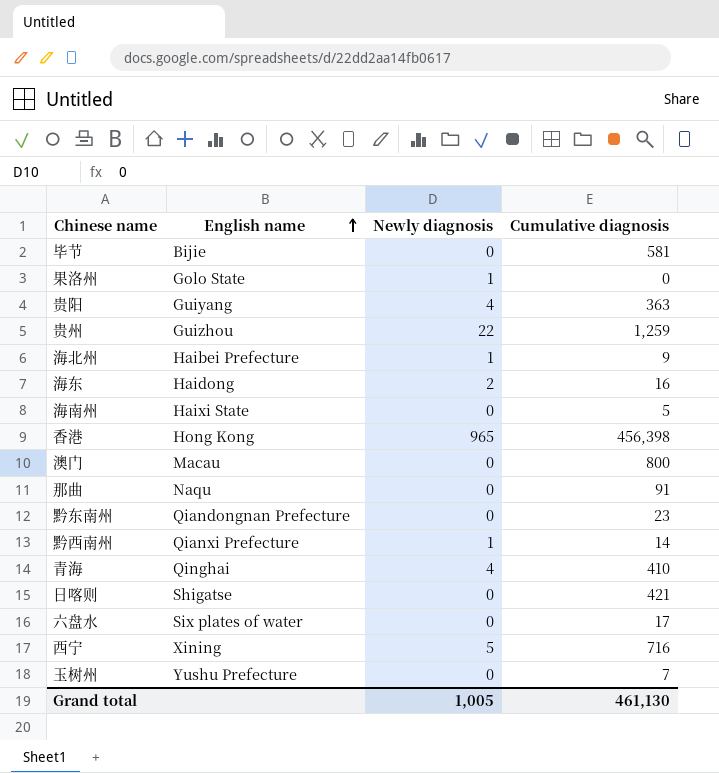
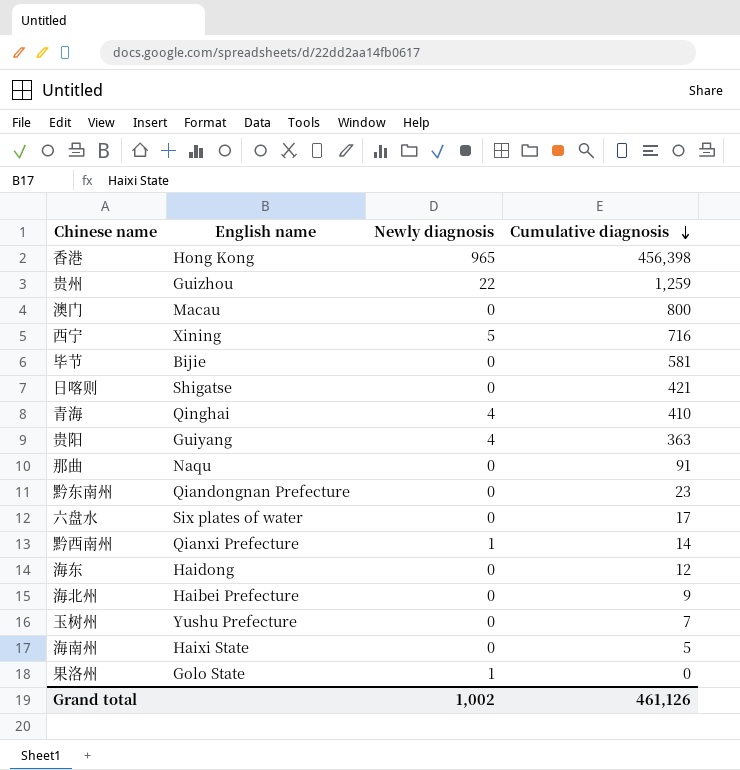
row order: English name ascending -> Cumulative diagnosis descending
海东 | Newly diagnosis: 2 -> 0
海东 | Cumulative diagnosis: 16 -> 12
海北州 | Newly diagnosis: 1 -> 0
Grand total | Newly diagnosis: 1,005 -> 1,002
Grand total | Cumulative diagnosis: 461,130 -> 461,126

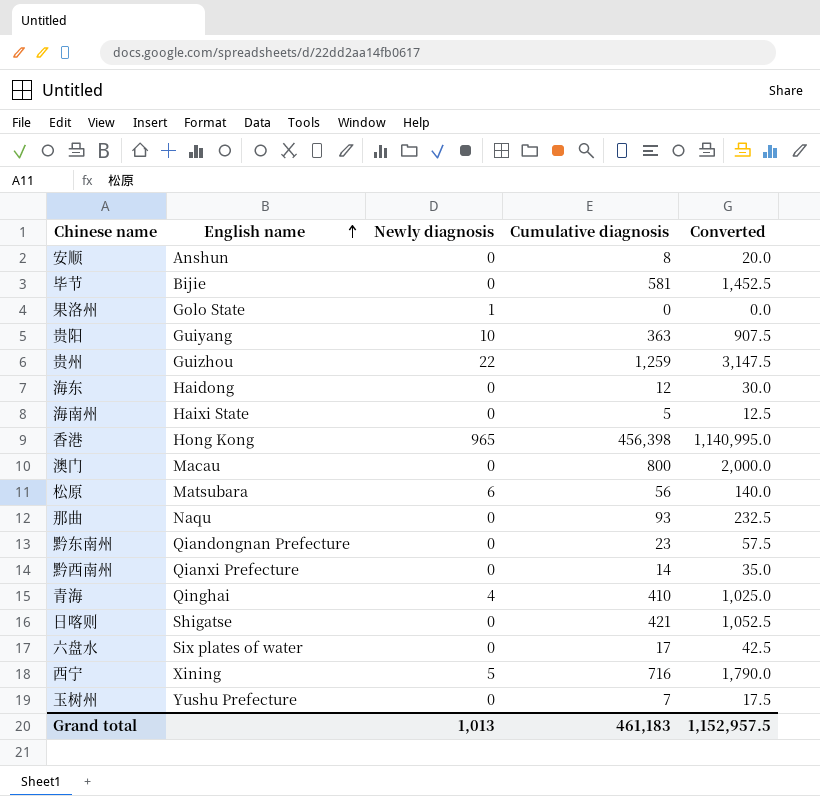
row order: Cumulative diagnosis descending -> English name ascending
column Converted | formula: none -> [Cumulative diagnosis] * 2.5
row 海北州: Haibei Prefecture | 0 | 9 -> none
row 安顺: none -> Anshun | 0 | 8 | 20.0
贵阳 | Newly diagnosis: 4 -> 10
row 松原: none -> Matsubara | 6 | 56 | 140.0
那曲 | Cumulative diagnosis: 91 -> 93
黔西南州 | Newly diagnosis: 1 -> 0
Grand total | Newly diagnosis: 1,002 -> 1,013
Grand total | Cumulative diagnosis: 461,126 -> 461,183

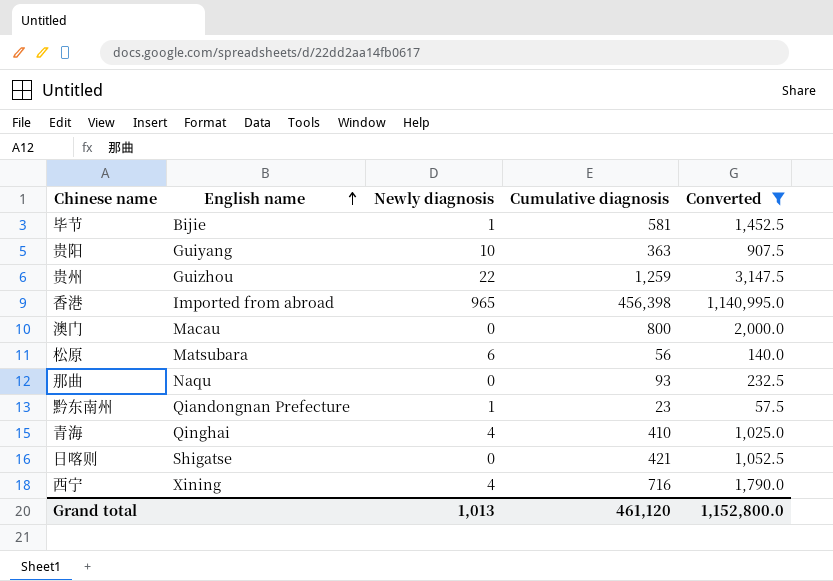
filter: none -> Converted >= 57.5
毕节 | Newly diagnosis: 0 -> 1
香港 | English name: Hong Kong -> Imported from abroad
黔东南州 | Newly diagnosis: 0 -> 1
西宁 | Newly diagnosis: 5 -> 4
Grand total | Cumulative diagnosis: 461,183 -> 461,120
Grand total | Converted: 1,152,957.5 -> 1,152,800.0

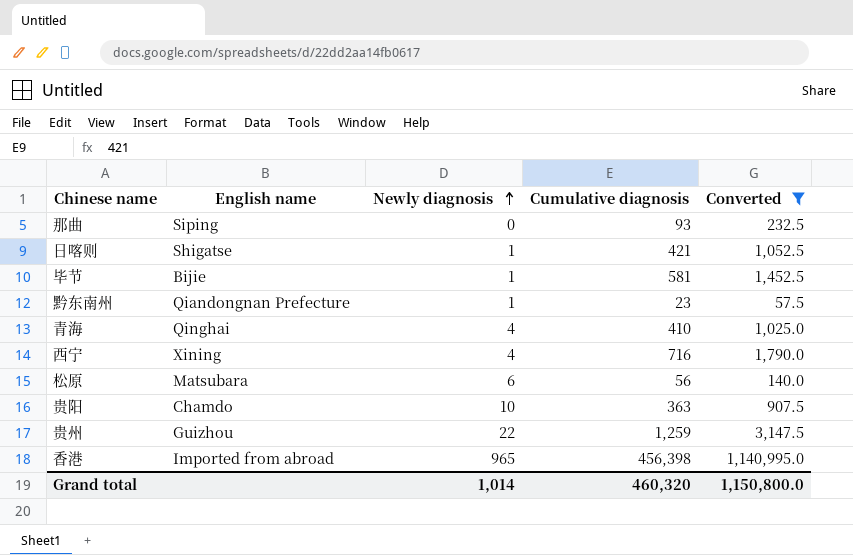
row order: English name ascending -> Newly diagnosis ascending
row 澳门: Macau | 0 | 800 | 2,000.0 -> none
那曲 | English name: Naqu -> Siping
日喀则 | Newly diagnosis: 0 -> 1
贵阳 | English name: Guiyang -> Chamdo
Grand total | Newly diagnosis: 1,013 -> 1,014
Grand total | Cumulative diagnosis: 461,120 -> 460,320
Grand total | Converted: 1,152,800.0 -> 1,150,800.0

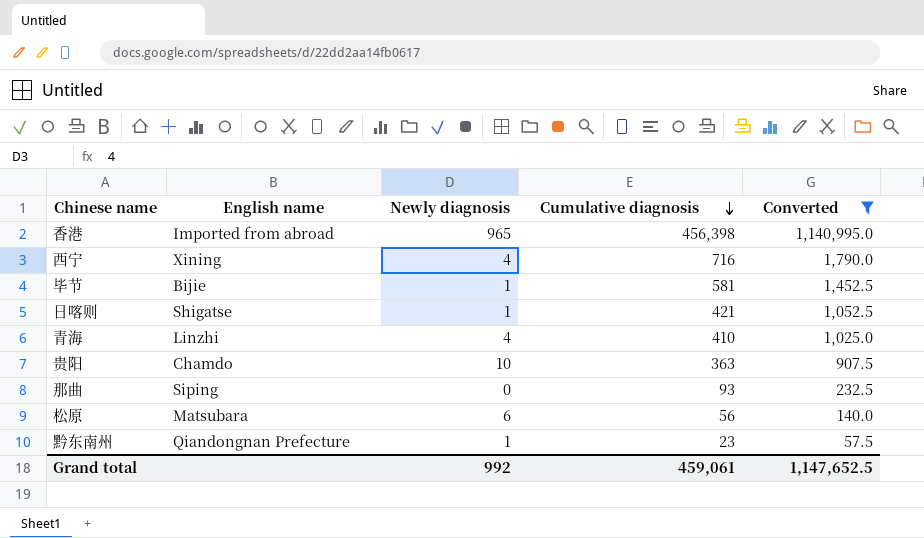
row order: Newly diagnosis ascending -> Cumulative diagnosis descending
row 贵州: Guizhou | 22 | 1,259 | 3,147.5 -> none
青海 | English name: Qinghai -> Linzhi
Grand total | Newly diagnosis: 1,014 -> 992
Grand total | Cumulative diagnosis: 460,320 -> 459,061
Grand total | Converted: 1,150,800.0 -> 1,147,652.5

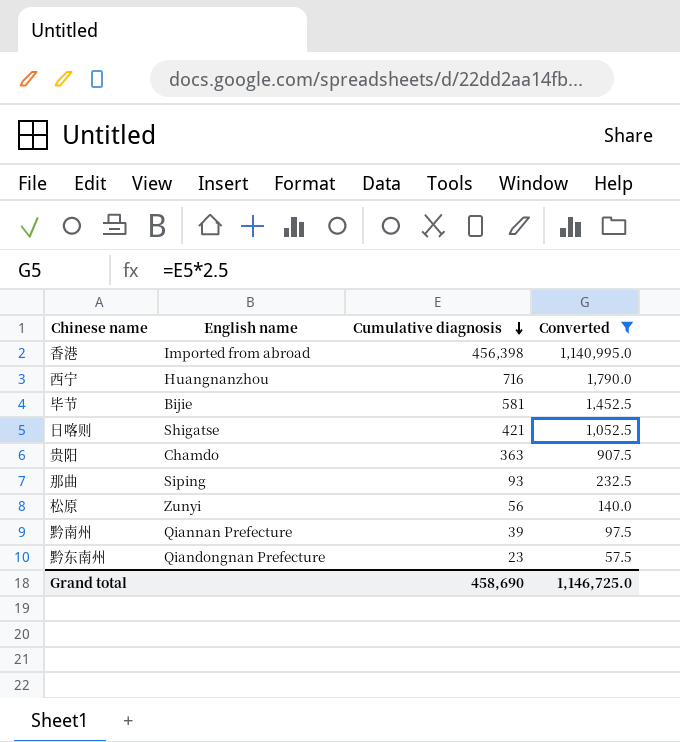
column Newly diagnosis | position: 3 -> none
row 青海: Linzhi | 4 | 410 | 1,025.0 -> none
西宁 | English name: Xining -> Huangnanzhou
松原 | English name: Matsubara -> Zunyi
row 黔南州: none -> Qiannan Prefecture | 39 | 97.5
Grand total | Cumulative diagnosis: 459,061 -> 458,690
Grand total | Converted: 1,147,652.5 -> 1,146,725.0

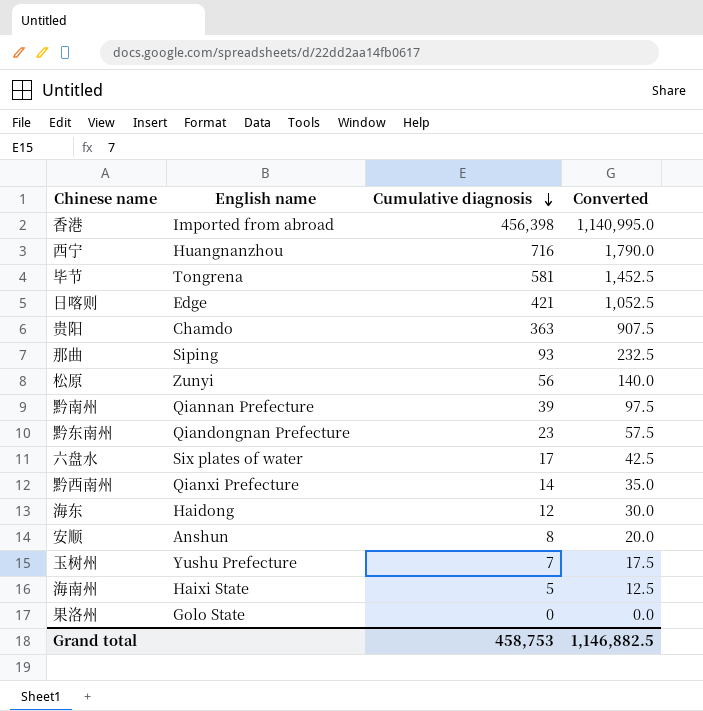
filter: Converted >= 57.5 -> none
毕节 | English name: Bijie -> Tongrena
日喀则 | English name: Shigatse -> Edge
Grand total | Cumulative diagnosis: 458,690 -> 458,753
Grand total | Converted: 1,146,725.0 -> 1,146,882.5

